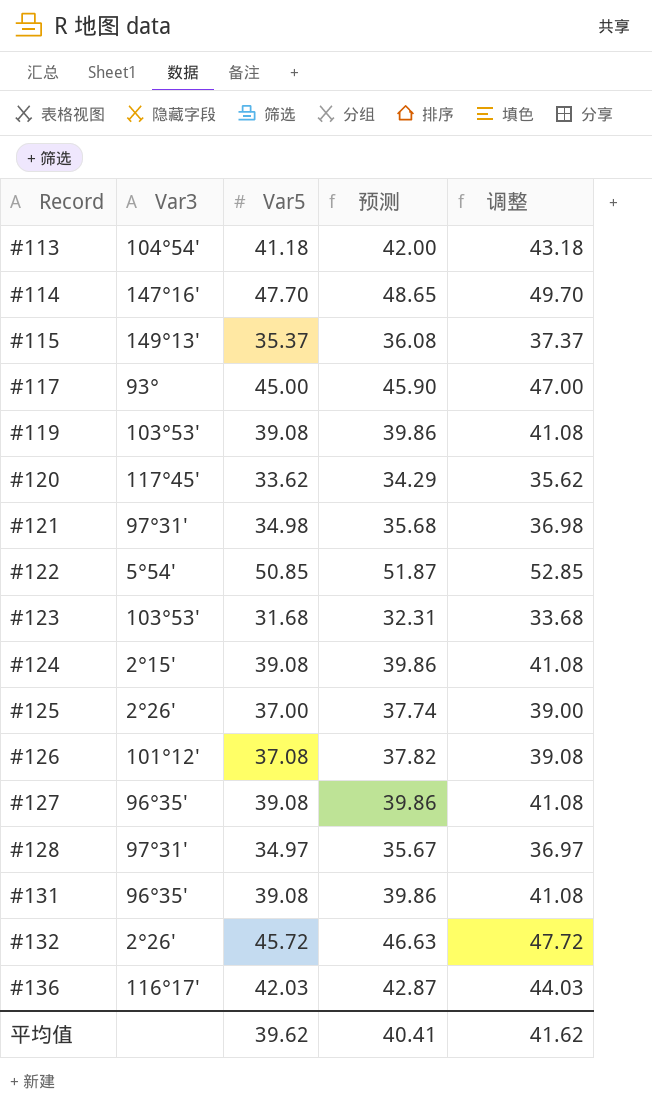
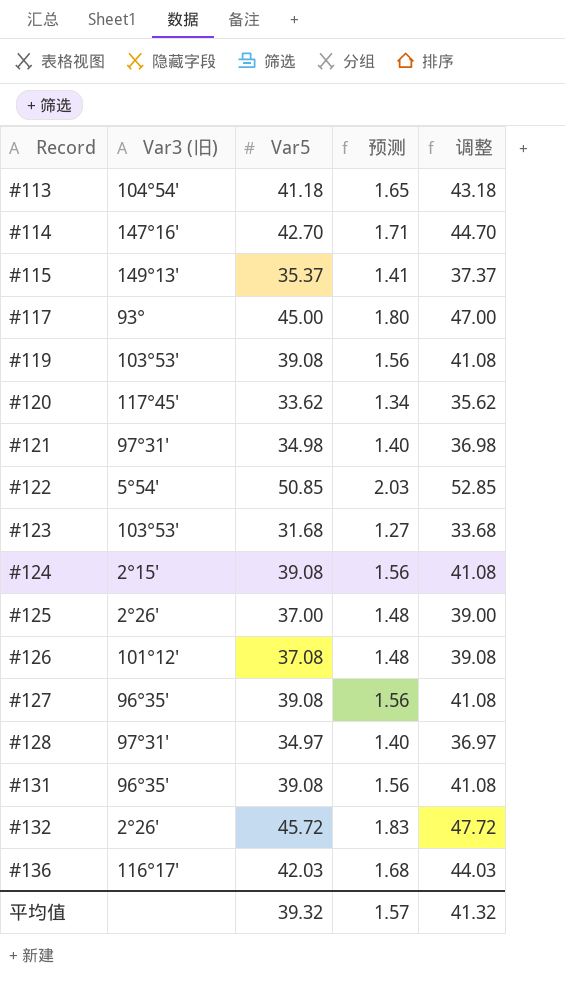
column name: Var3 -> Var3 (旧)
column 预测 | formula: [Var5] * 1.02 -> [Var5] * 0.04
#114 | Var5: 47.70 -> 42.70
#114 | 调整: 49.70 -> 44.70
平均值 | Var5: 39.62 -> 39.32
平均值 | 预测: 40.41 -> 1.57
平均值 | 调整: 41.62 -> 41.32

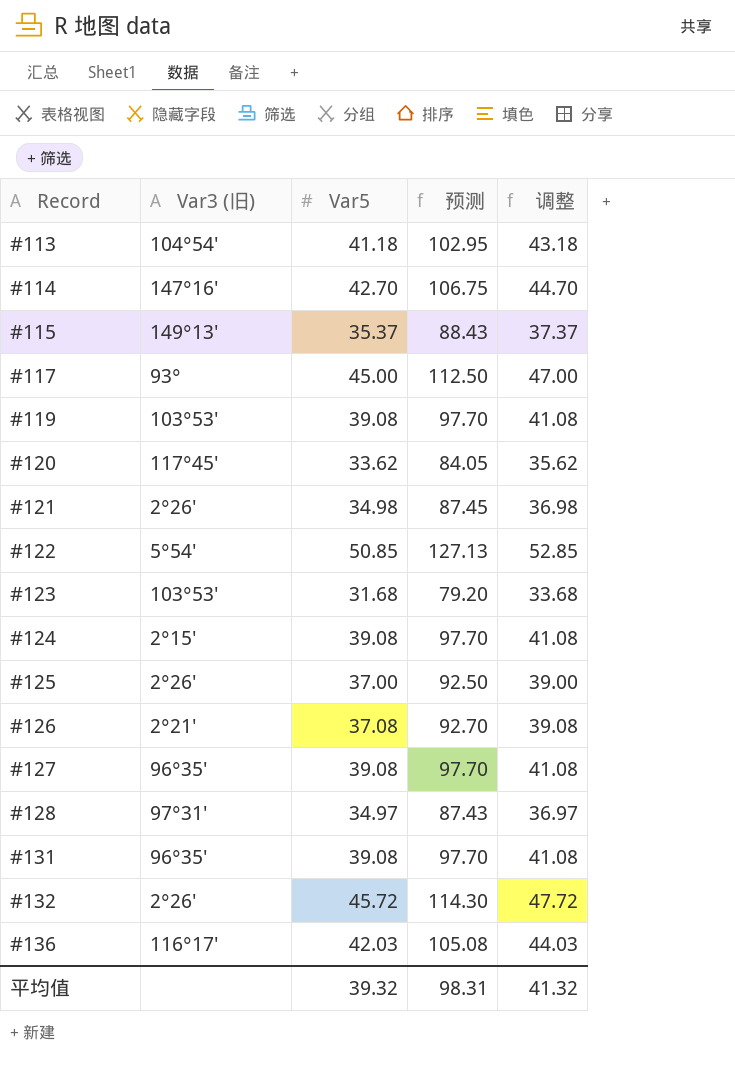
column 预测 | formula: [Var5] * 0.04 -> [Var5] * 2.5
#121 | Var3 (旧): 97°31′ -> 2°26′
#126 | Var3 (旧): 101°12′ -> 2°21′
平均值 | 预测: 1.57 -> 98.31

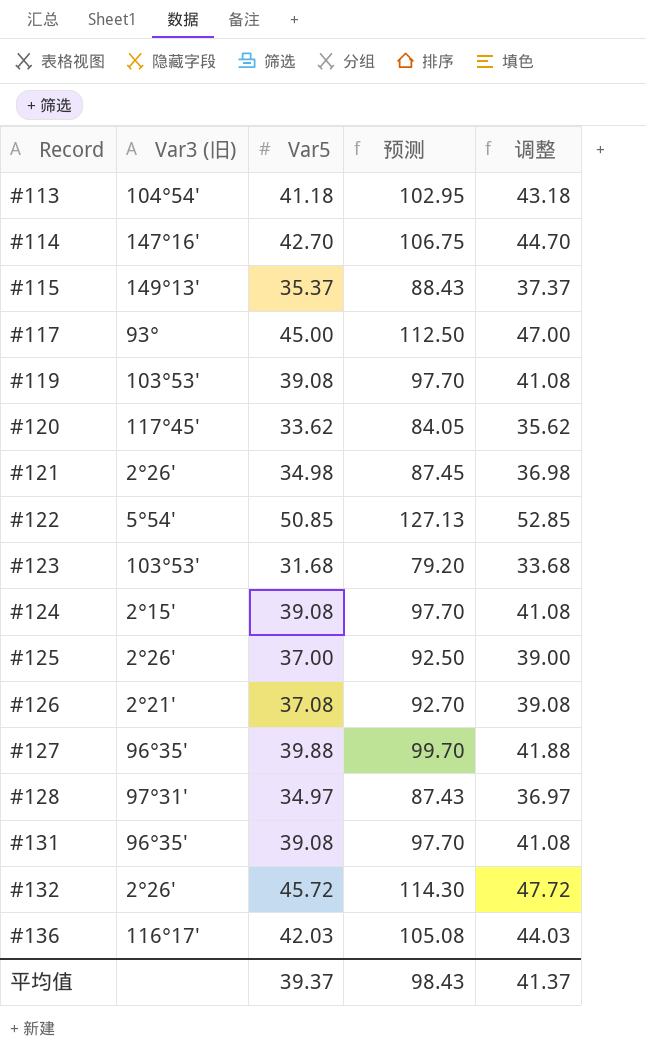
#127 | Var5: 39.08 -> 39.88
#127 | 预测: 97.70 -> 99.70
#127 | 调整: 41.08 -> 41.88
平均值 | Var5: 39.32 -> 39.37
平均值 | 预测: 98.31 -> 98.43
平均值 | 调整: 41.32 -> 41.37

